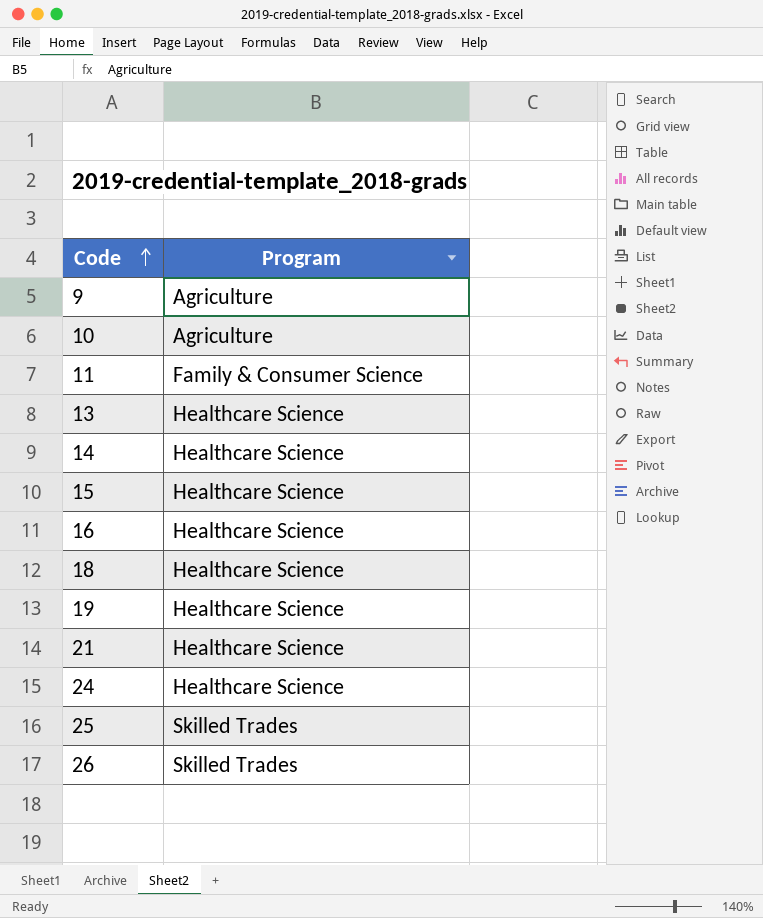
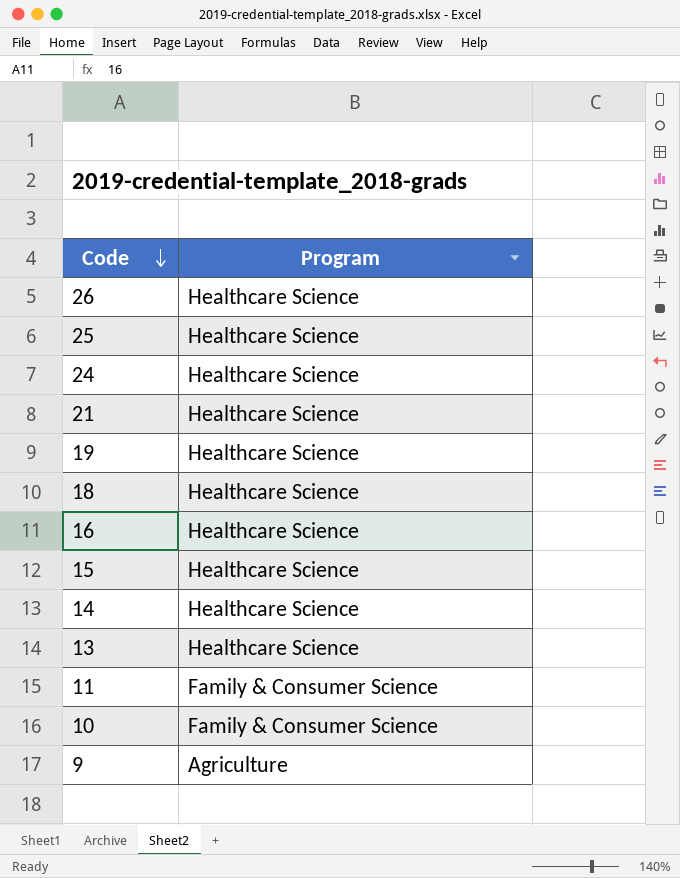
row order: Code ascending -> Code descending
26 | Program: Skilled Trades -> Healthcare Science
25 | Program: Skilled Trades -> Healthcare Science
10 | Program: Agriculture -> Family & Consumer Science

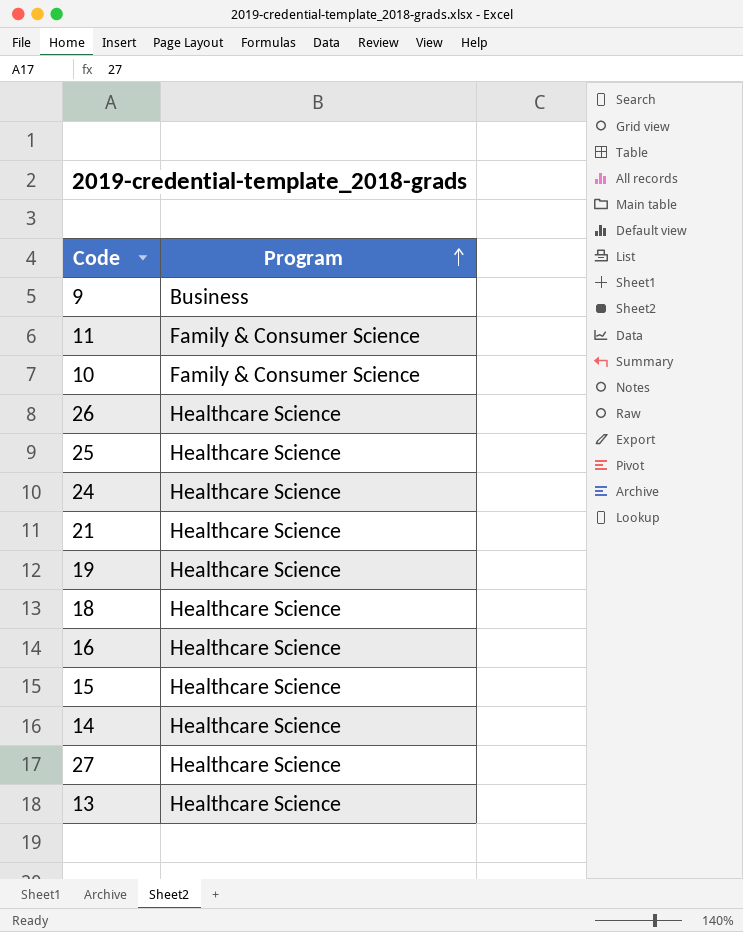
row order: Code descending -> Program ascending
9 | Program: Agriculture -> Business
row 27: none -> Healthcare Science

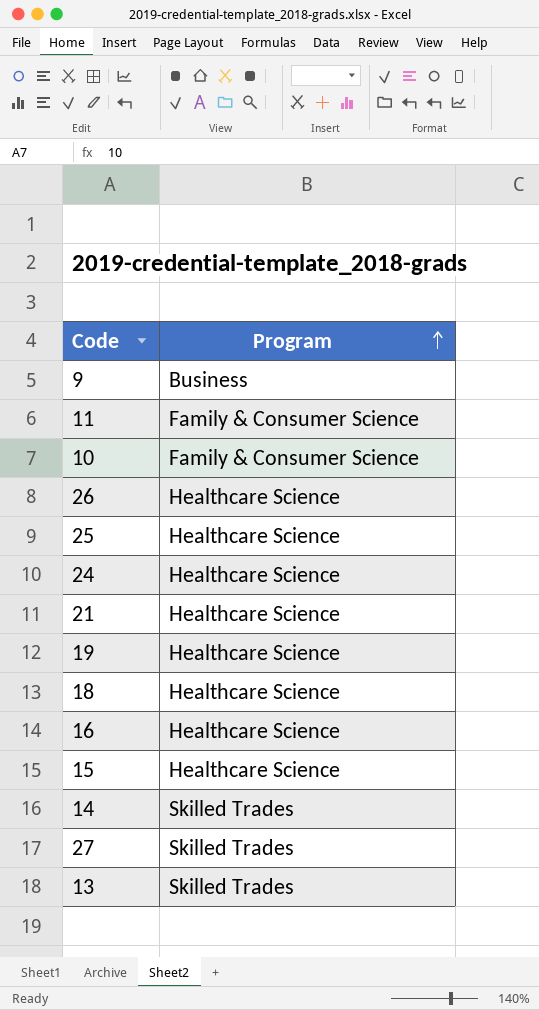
14 | Program: Healthcare Science -> Skilled Trades
27 | Program: Healthcare Science -> Skilled Trades
13 | Program: Healthcare Science -> Skilled Trades

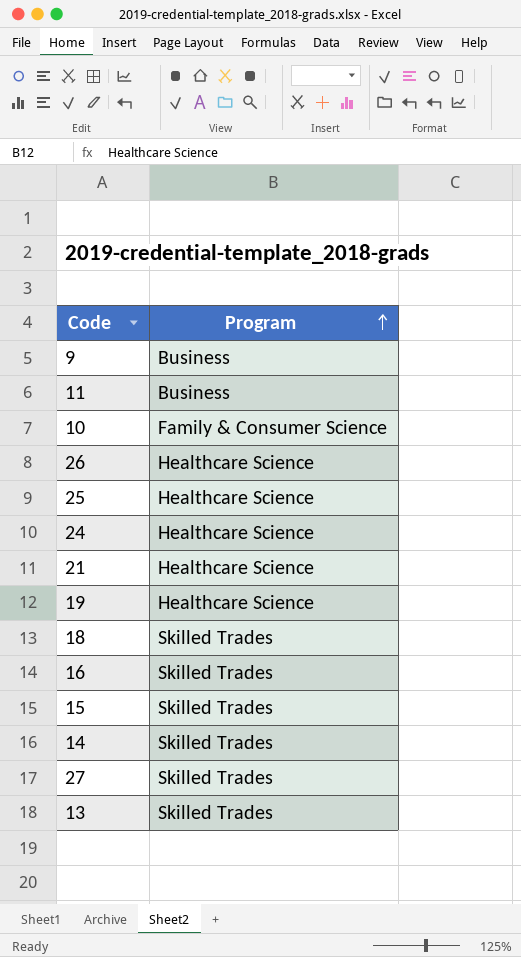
11 | Program: Family & Consumer Science -> Business
18 | Program: Healthcare Science -> Skilled Trades
16 | Program: Healthcare Science -> Skilled Trades
15 | Program: Healthcare Science -> Skilled Trades

